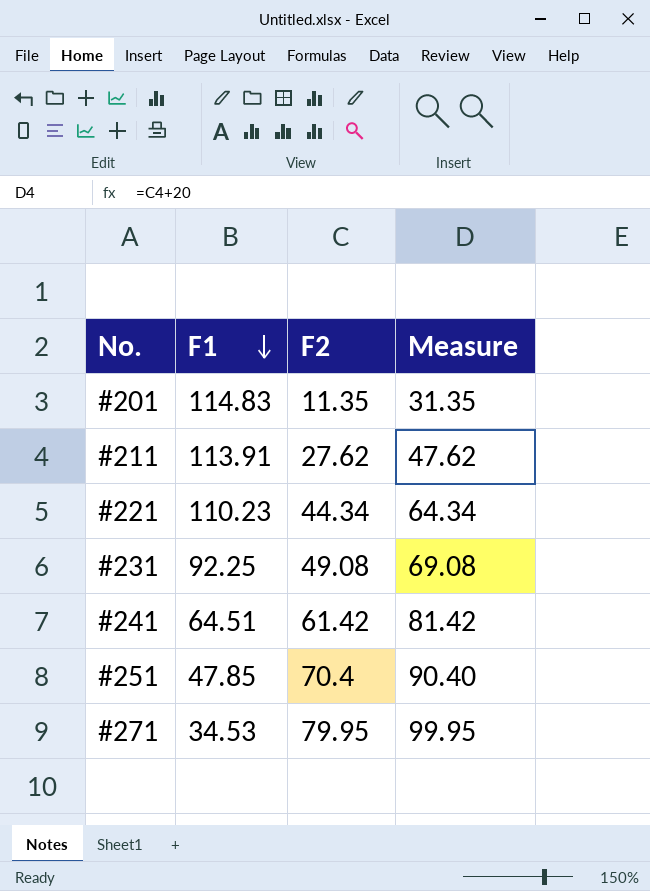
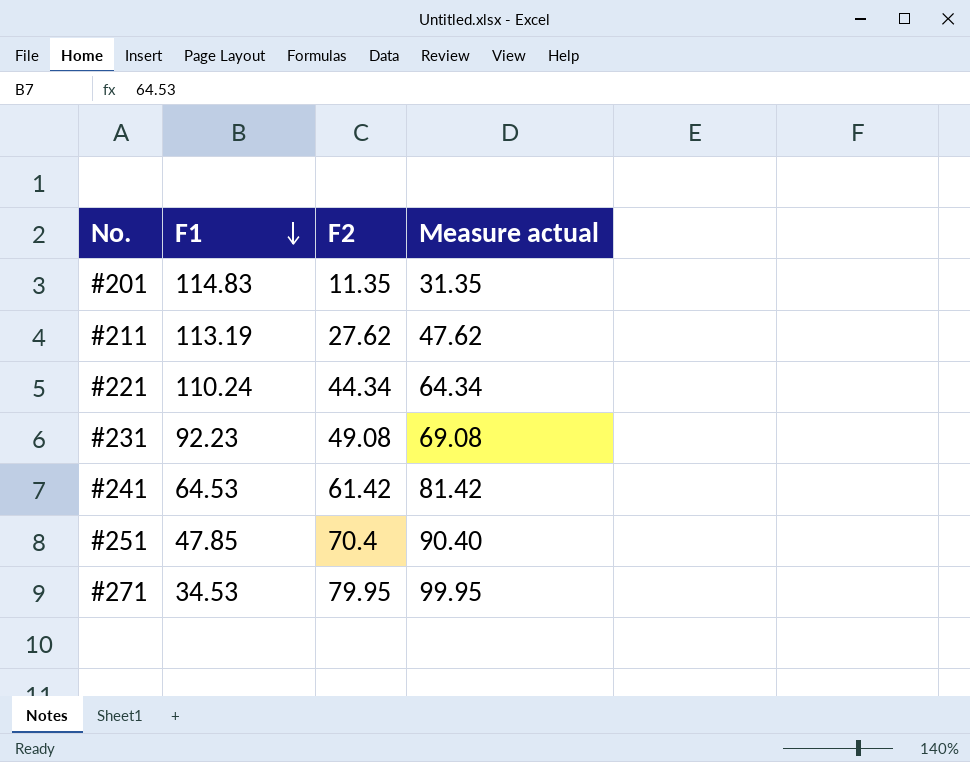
column name: Measure -> Measure actual
#211 | F1: 113.91 -> 113.19
#221 | F1: 110.23 -> 110.24
#231 | F1: 92.25 -> 92.23
#241 | F1: 64.51 -> 64.53

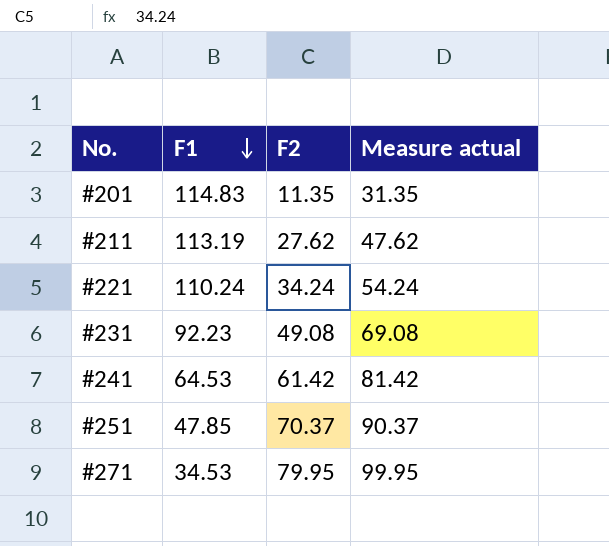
#221 | F2: 44.34 -> 34.24
#221 | Measure actual: 64.34 -> 54.24
#251 | F2: 70.4 -> 70.37
#251 | Measure actual: 90.40 -> 90.37

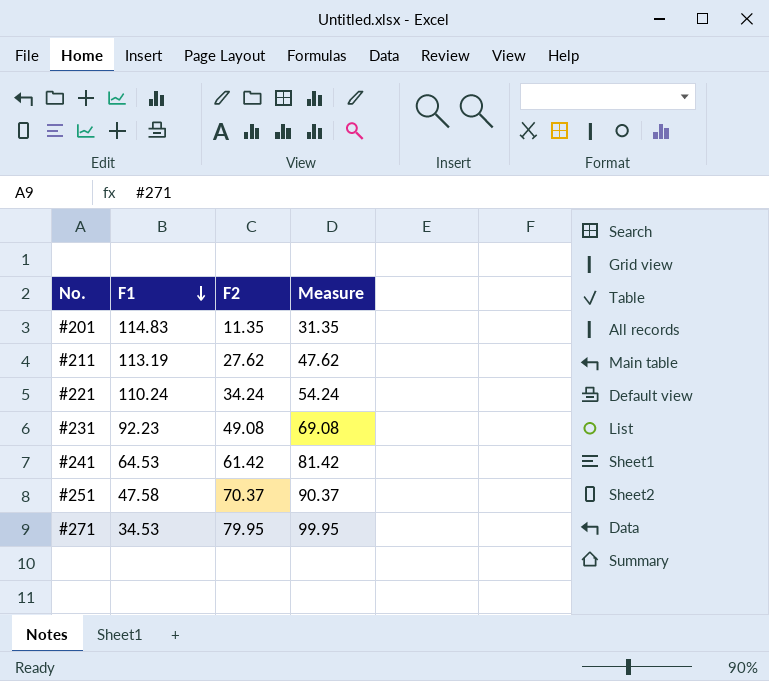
column name: Measure actual -> Measure
#251 | F1: 47.85 -> 47.58

